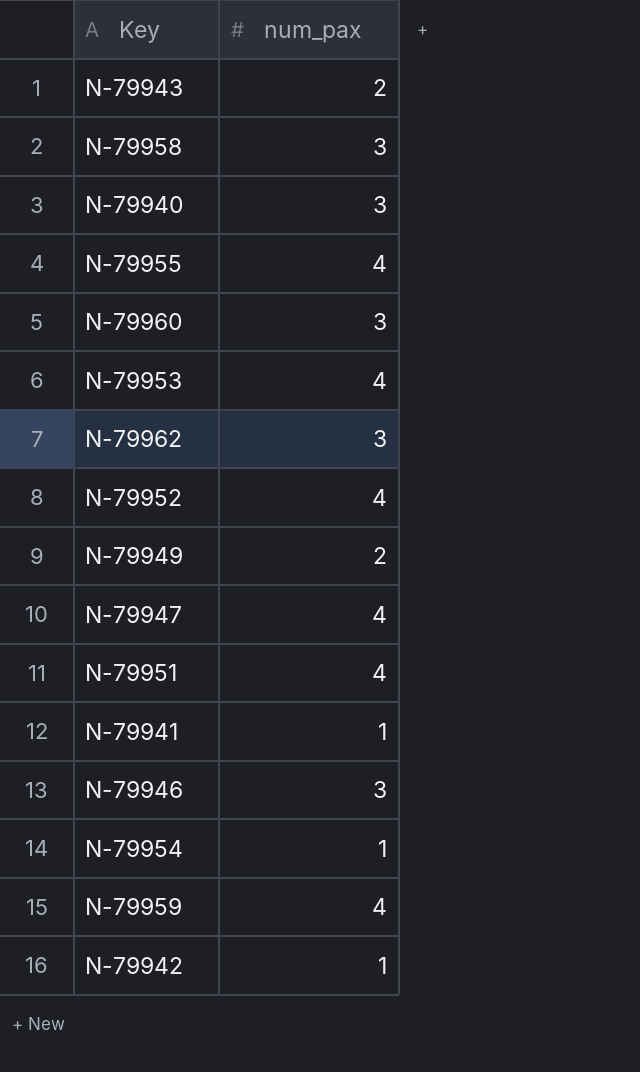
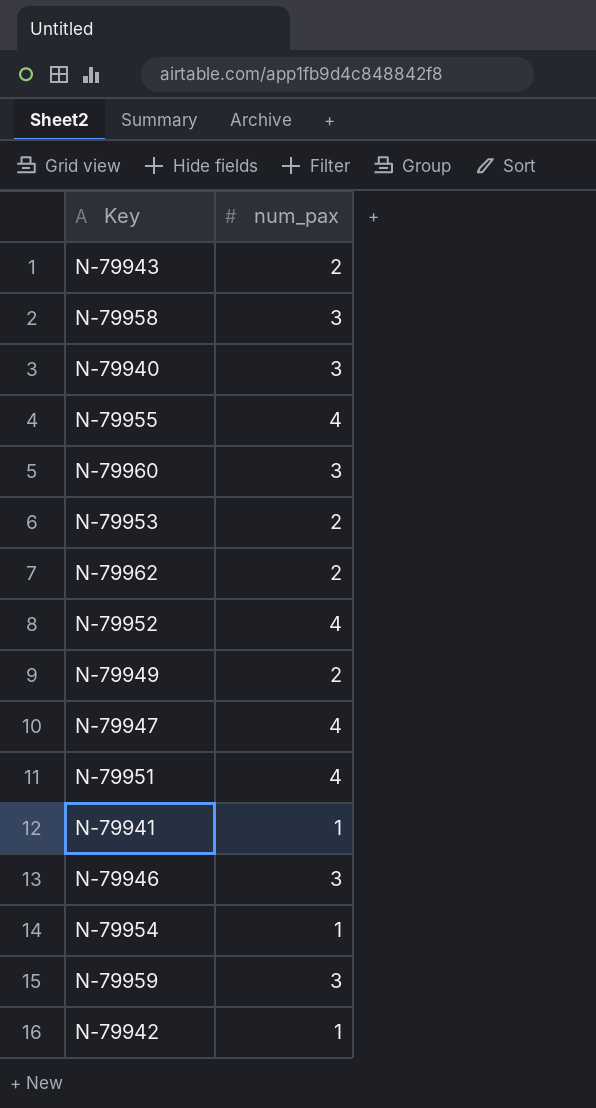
N-79953 | num_pax: 4 -> 2
N-79962 | num_pax: 3 -> 2
N-79959 | num_pax: 4 -> 3

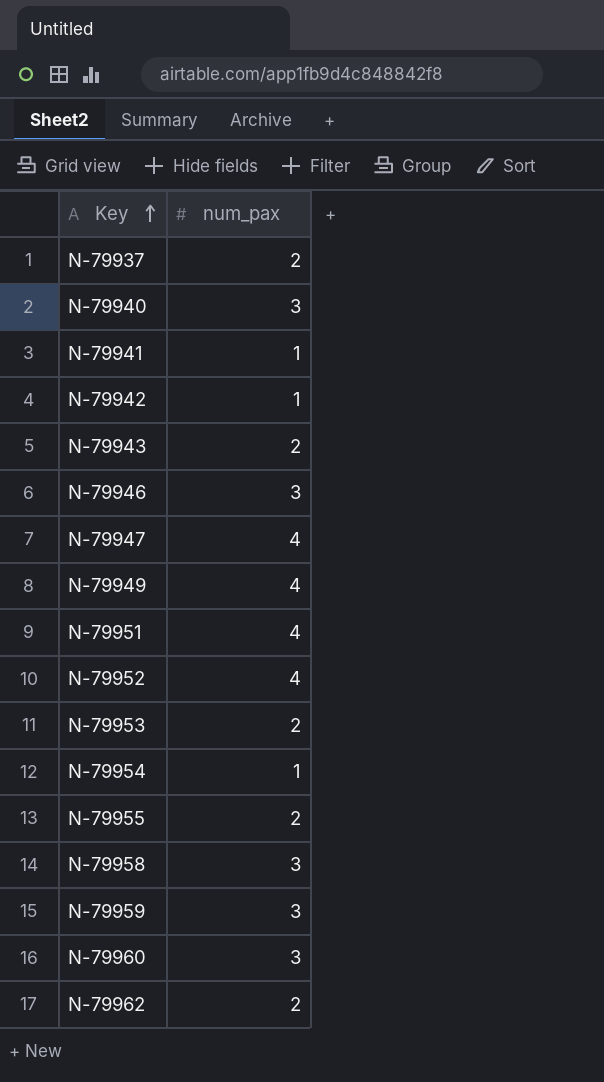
row order: none -> Key ascending
row N-79937: none -> 2
N-79949 | num_pax: 2 -> 4
N-79955 | num_pax: 4 -> 2

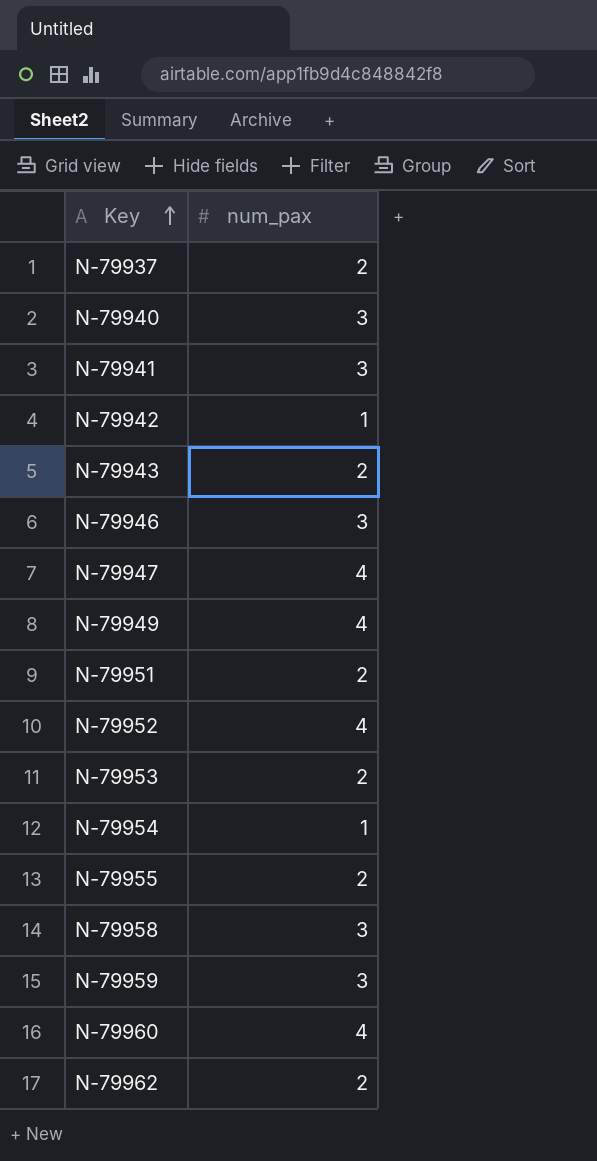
N-79941 | num_pax: 1 -> 3
N-79951 | num_pax: 4 -> 2
N-79960 | num_pax: 3 -> 4

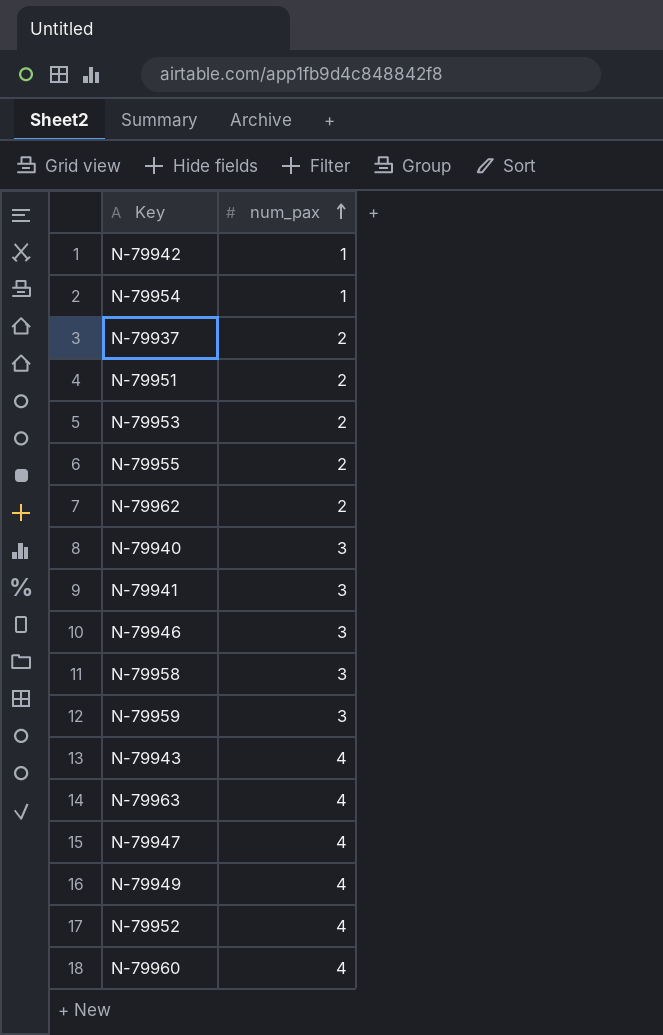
row order: Key ascending -> num_pax ascending
N-79943 | num_pax: 2 -> 4
row N-79963: none -> 4

